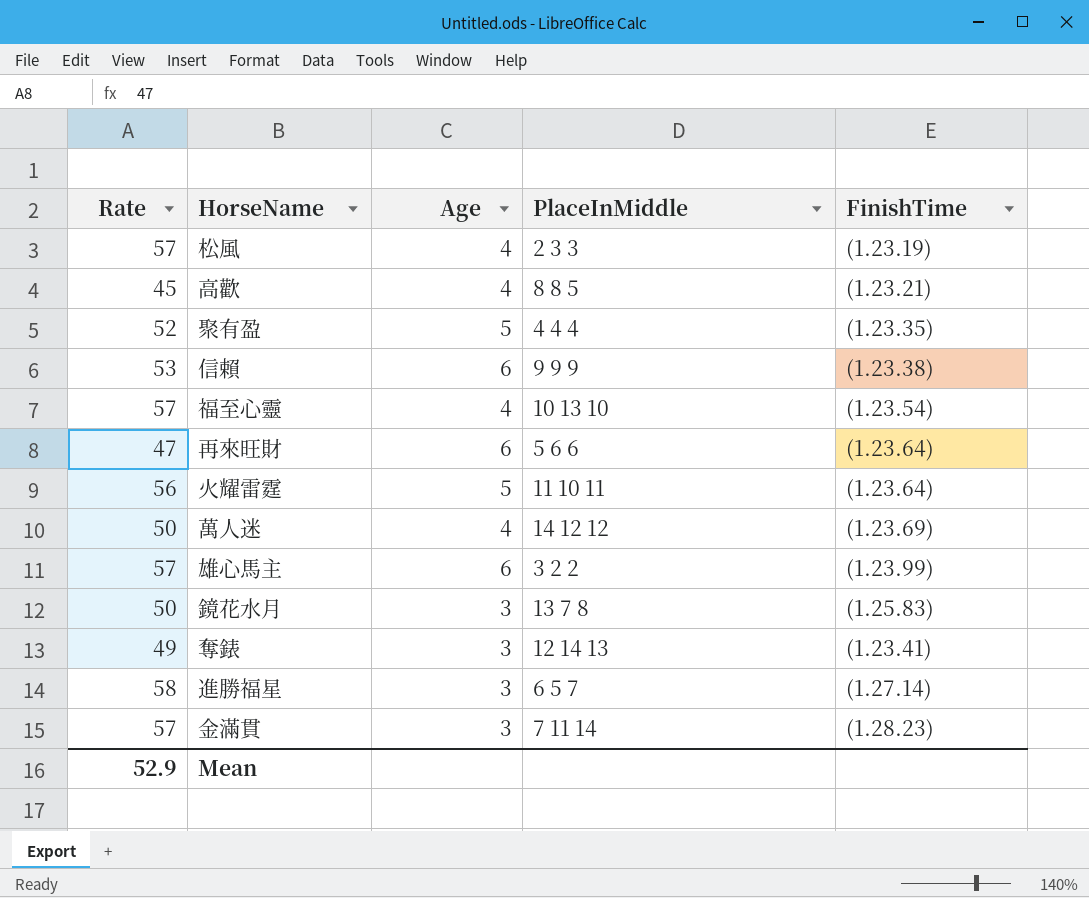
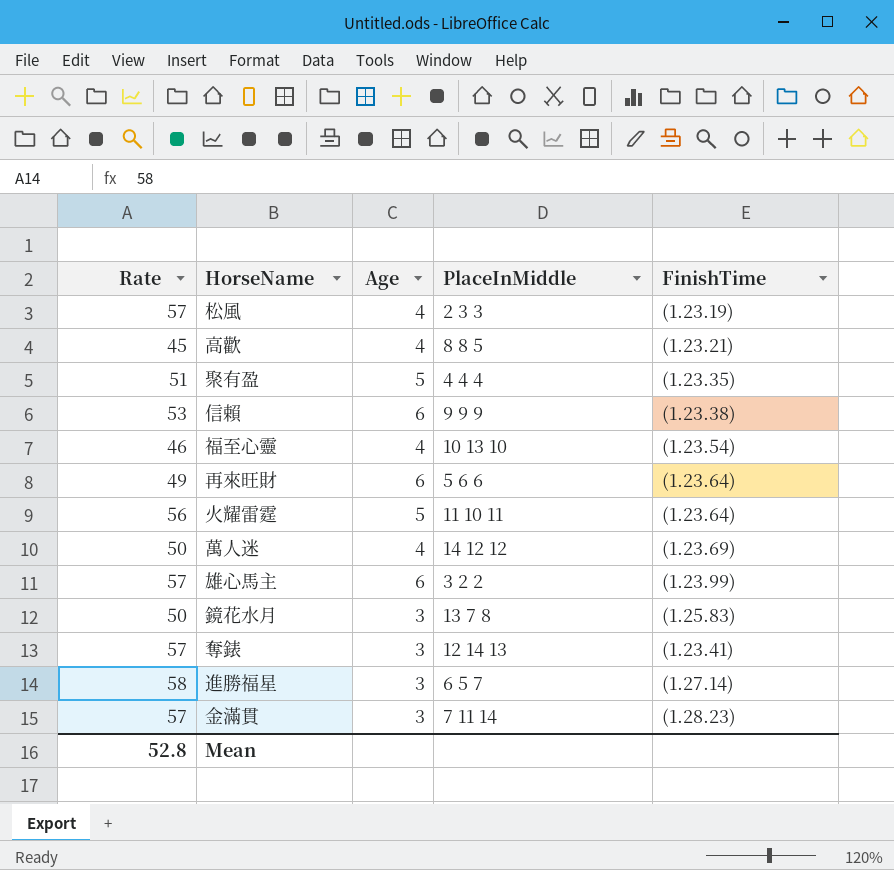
聚有盈 | Rate: 52 -> 51
福至心靈 | Rate: 57 -> 46
再來旺財 | Rate: 47 -> 49
奪錶 | Rate: 49 -> 57
Mean | Rate: 52.9 -> 52.8

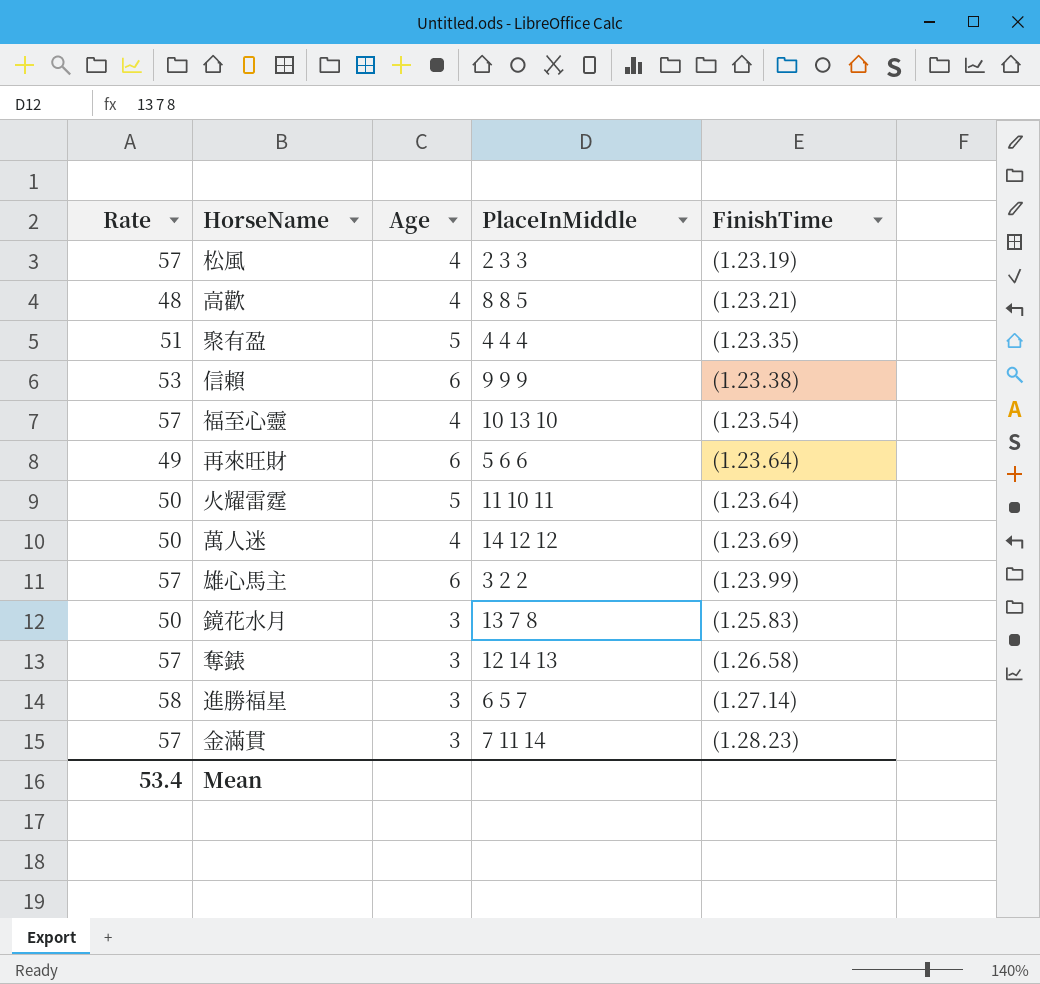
高歡 | Rate: 45 -> 48
福至心靈 | Rate: 46 -> 57
火耀雷霆 | Rate: 56 -> 50
奪錶 | FinishTime: (1.23.41) -> (1.26.58)
Mean | Rate: 52.8 -> 53.4

